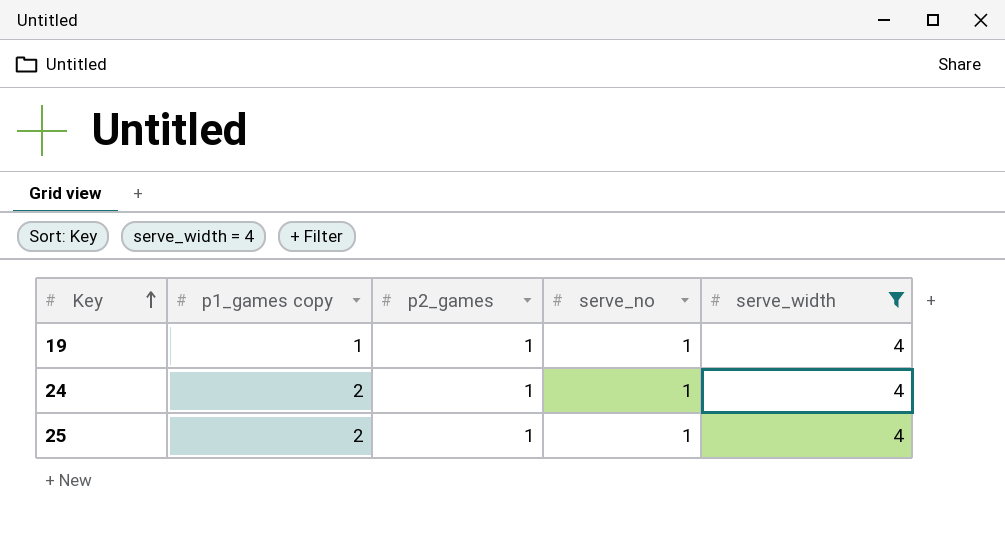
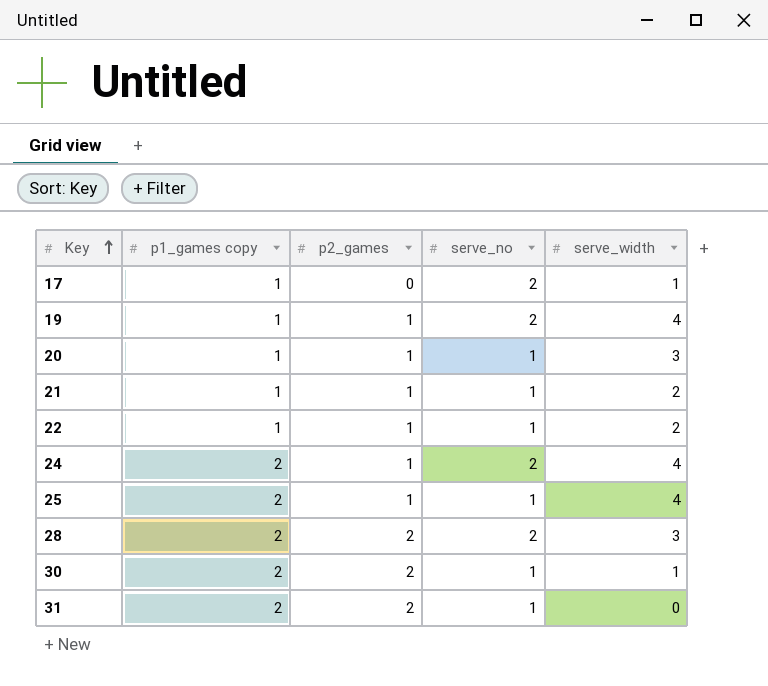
filter: serve_width = 4 -> none
19 | serve_no: 1 -> 2
24 | serve_no: 1 -> 2

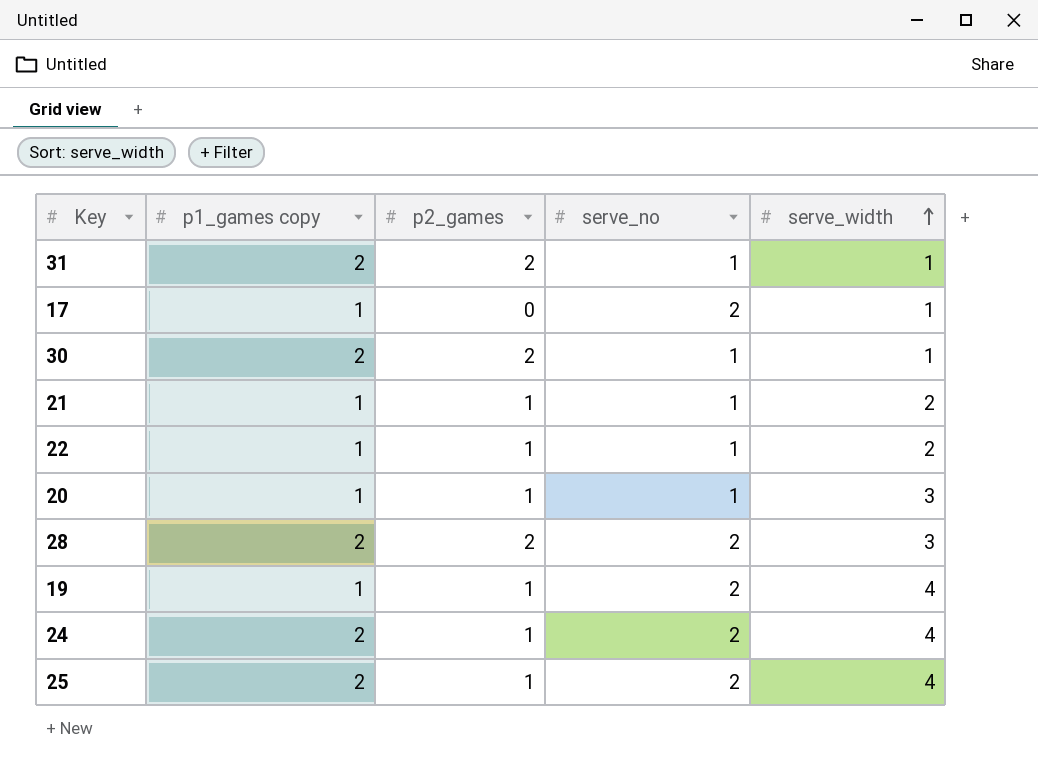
row order: Key ascending -> serve_width ascending
31 | serve_width: 0 -> 1
25 | serve_no: 1 -> 2

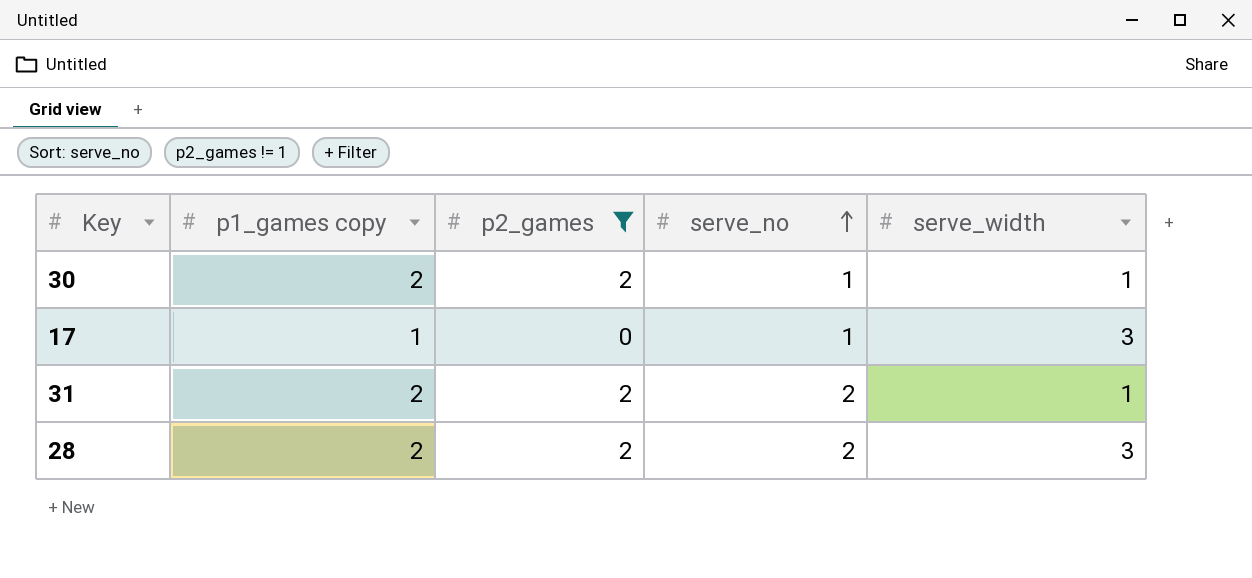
filter: none -> p2_games != 1
row order: serve_width ascending -> serve_no ascending
17 | serve_no: 2 -> 1
17 | serve_width: 1 -> 3
31 | serve_no: 1 -> 2

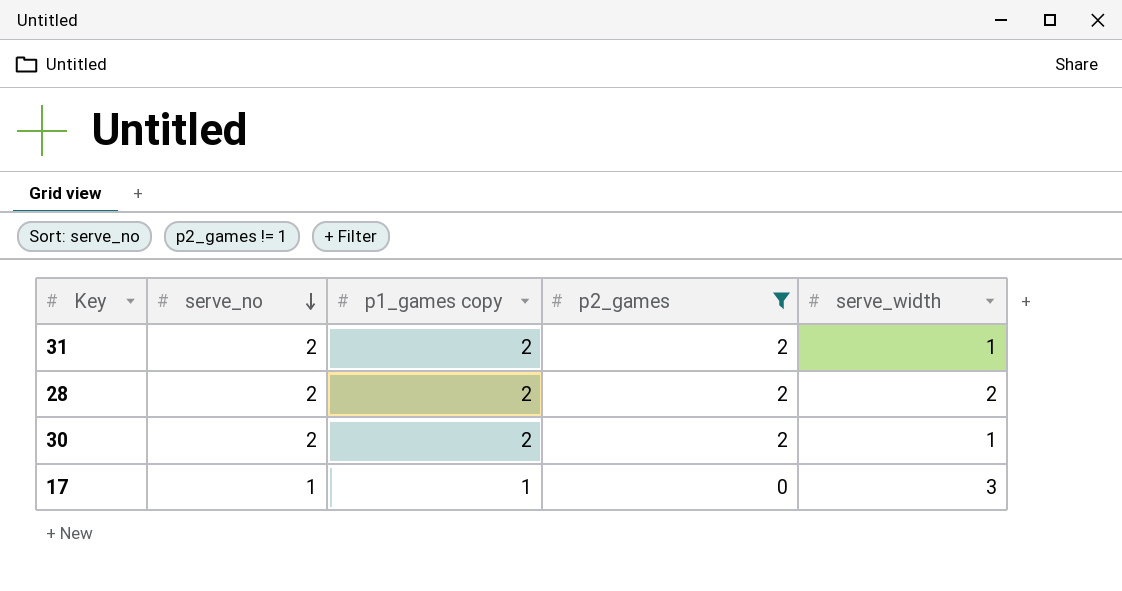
row order: serve_no ascending -> serve_no descending
column serve_no | position: 4 -> 2
28 | serve_width: 3 -> 2
30 | serve_no: 1 -> 2

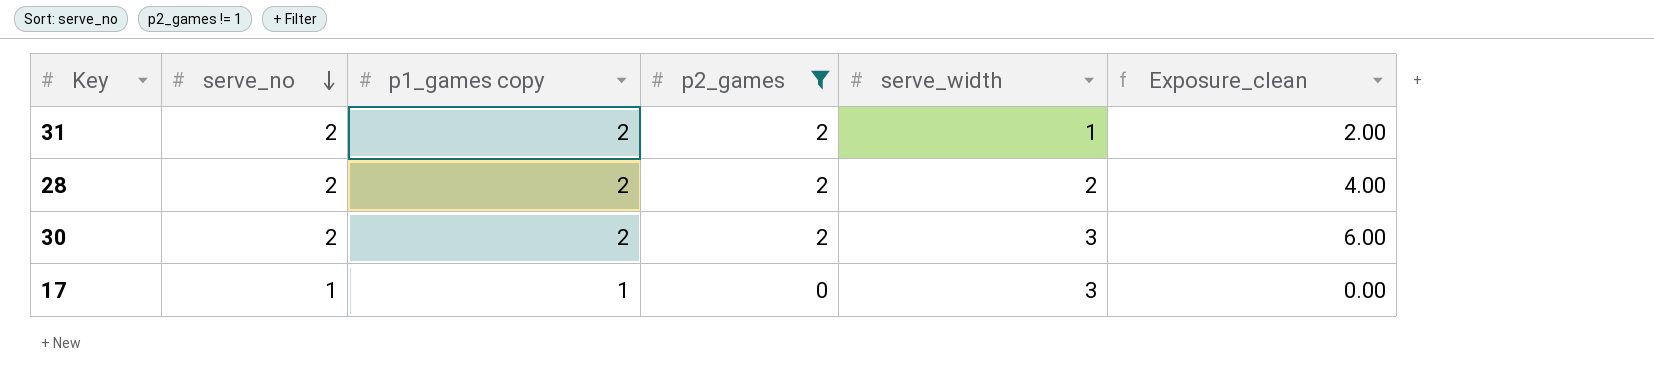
column Exposure_clean | formula: none -> [p2_games] * [serve_width]
30 | serve_width: 1 -> 3

